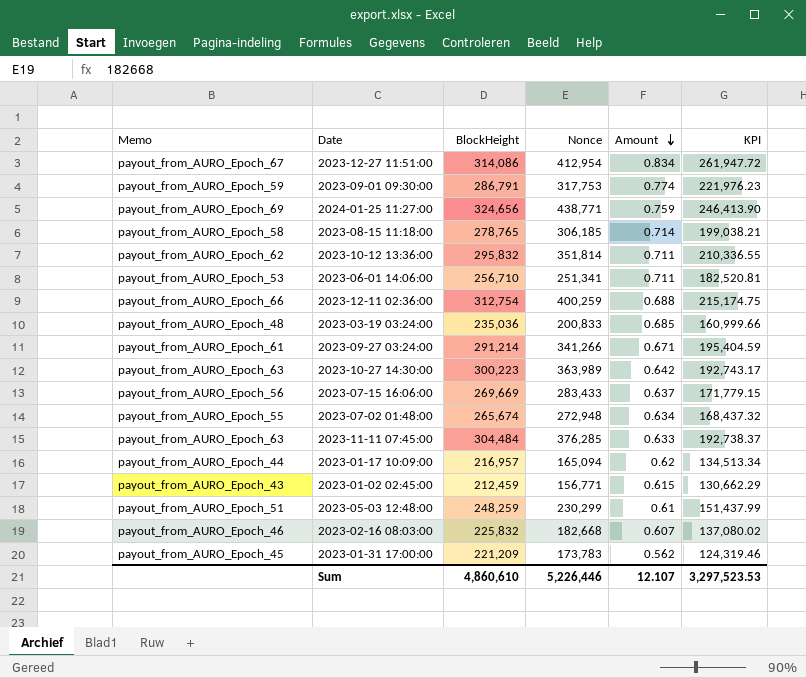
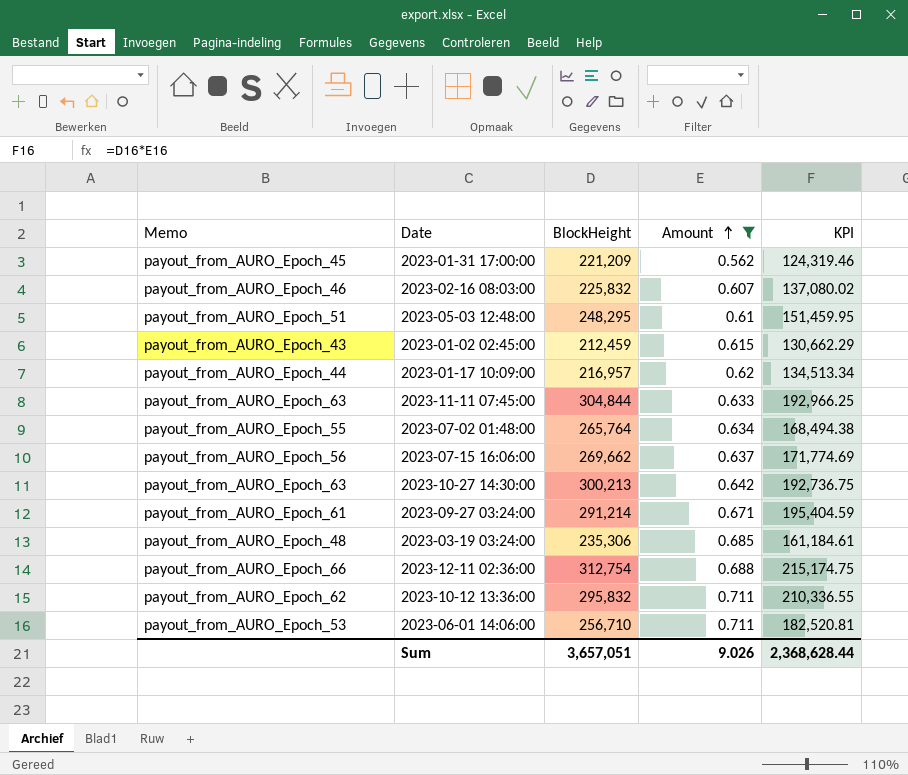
filter: none -> Amount <= 0.711
row order: Amount descending -> Amount ascending
column Nonce | position: 4 -> none
2023-05-03 12:48:00 | BlockHeight: 248,259 -> 248,295
2023-05-03 12:48:00 | KPI: 151,437.99 -> 151,459.95
2023-11-11 07:45:00 | BlockHeight: 304,484 -> 304,844
2023-11-11 07:45:00 | KPI: 192,738.37 -> 192,966.25
2023-07-02 01:48:00 | BlockHeight: 265,674 -> 265,764
2023-07-02 01:48:00 | KPI: 168,437.32 -> 168,494.38
2023-07-15 16:06:00 | BlockHeight: 269,669 -> 269,662
2023-07-15 16:06:00 | KPI: 171,779.15 -> 171,774.69
2023-10-27 14:30:00 | BlockHeight: 300,223 -> 300,213
2023-10-27 14:30:00 | KPI: 192,743.17 -> 192,736.75
2023-03-19 03:24:00 | BlockHeight: 235,036 -> 235,306
2023-03-19 03:24:00 | KPI: 160,999.66 -> 161,184.61
Sum | BlockHeight: 4,860,610 -> 3,657,051
Sum | Amount: 12.107 -> 9.026
Sum | KPI: 3,297,523.53 -> 2,368,628.44

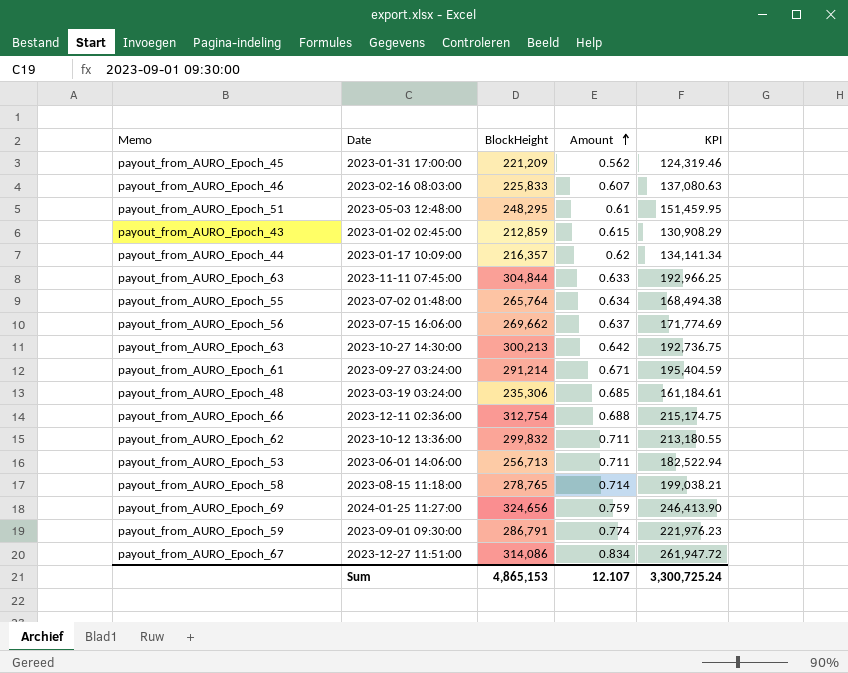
filter: Amount <= 0.711 -> none
2023-02-16 08:03:00 | BlockHeight: 225,832 -> 225,833
2023-02-16 08:03:00 | KPI: 137,080.02 -> 137,080.63
2023-01-02 02:45:00 | BlockHeight: 212,459 -> 212,859
2023-01-02 02:45:00 | KPI: 130,662.29 -> 130,908.29
2023-01-17 10:09:00 | BlockHeight: 216,957 -> 216,357
2023-01-17 10:09:00 | KPI: 134,513.34 -> 134,141.34
2023-10-12 13:36:00 | BlockHeight: 295,832 -> 299,832
2023-10-12 13:36:00 | KPI: 210,336.55 -> 213,180.55
2023-06-01 14:06:00 | BlockHeight: 256,710 -> 256,713
2023-06-01 14:06:00 | KPI: 182,520.81 -> 182,522.94
Sum | BlockHeight: 3,657,051 -> 4,865,153
Sum | Amount: 9.026 -> 12.107
Sum | KPI: 2,368,628.44 -> 3,300,725.24

